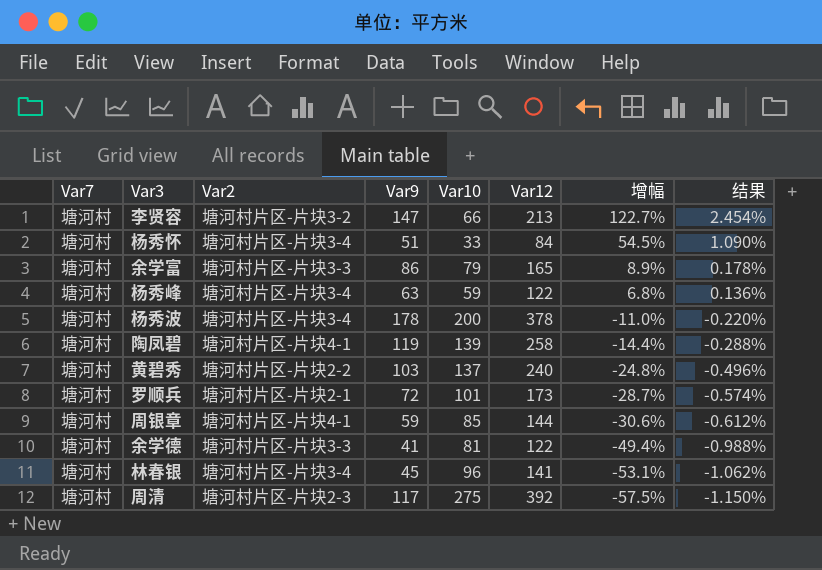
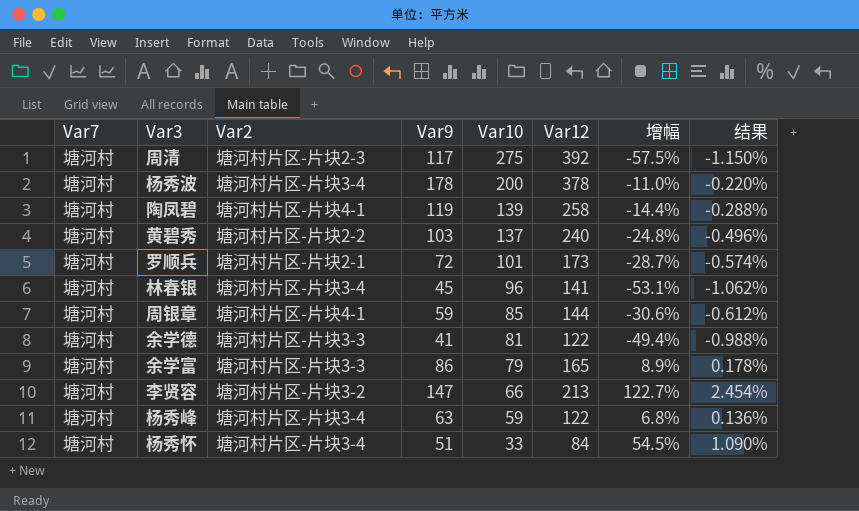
row order: 增幅 descending -> Var10 descending

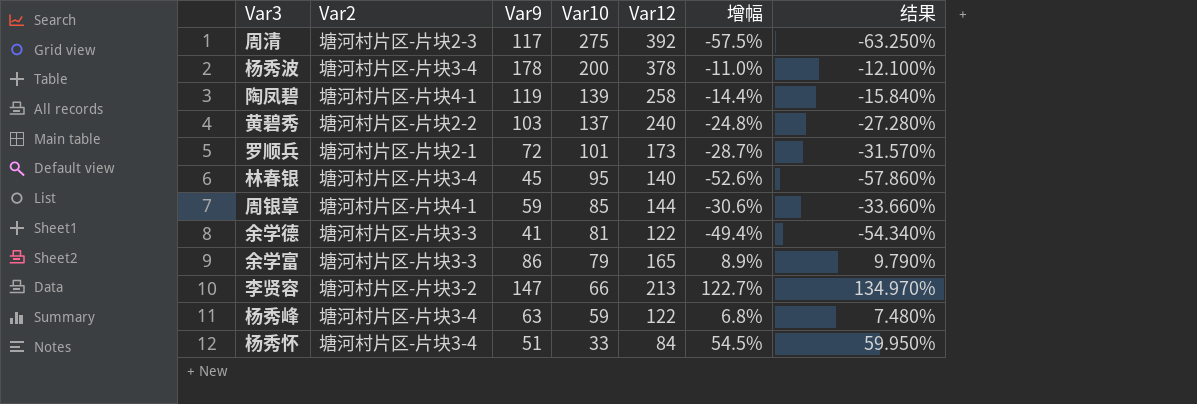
column Var7 | position: 1 -> none
column 结果 | formula: [增幅] * 0.02 -> [增幅] * 1.1
林春银 | Var10: 96 -> 95
林春银 | Var12: 141 -> 140
林春银 | 增幅: -53.1% -> -52.6%

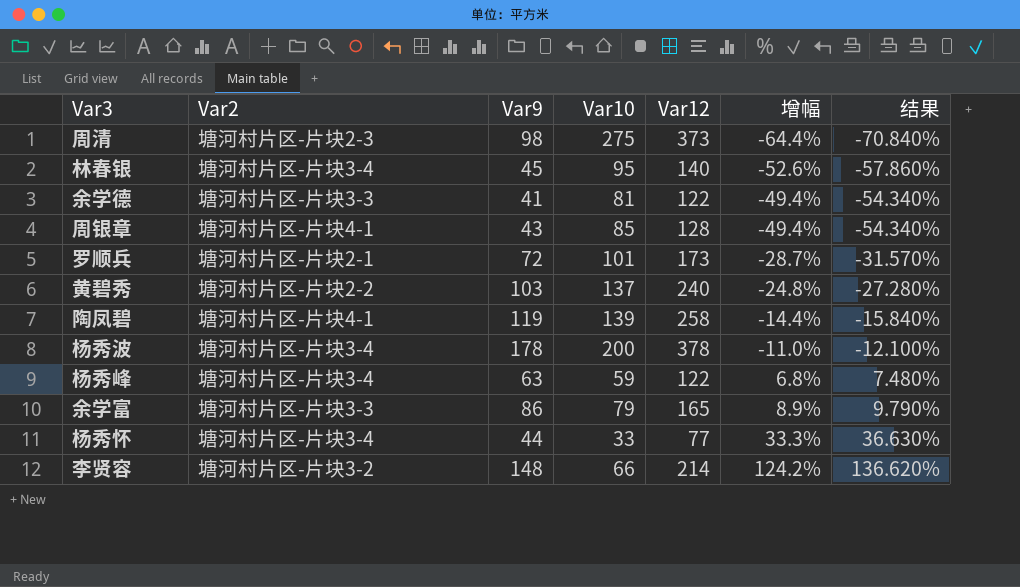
row order: Var10 descending -> 增幅 ascending
周清 | Var9: 117 -> 98
周清 | Var12: 392 -> 373
周清 | 增幅: -57.5% -> -64.4%
周清 | 结果: -63.250% -> -70.840%
周银章 | Var9: 59 -> 43
周银章 | Var12: 144 -> 128
周银章 | 增幅: -30.6% -> -49.4%
周银章 | 结果: -33.660% -> -54.340%
杨秀怀 | Var9: 51 -> 44
杨秀怀 | Var12: 84 -> 77
杨秀怀 | 增幅: 54.5% -> 33.3%
杨秀怀 | 结果: 59.950% -> 36.630%
李贤容 | Var9: 147 -> 148
李贤容 | Var12: 213 -> 214
李贤容 | 增幅: 122.7% -> 124.2%
李贤容 | 结果: 134.970% -> 136.620%

